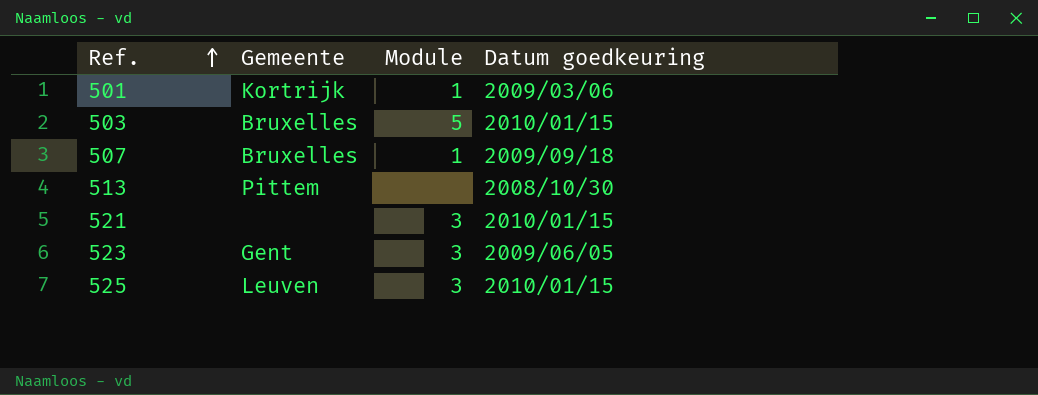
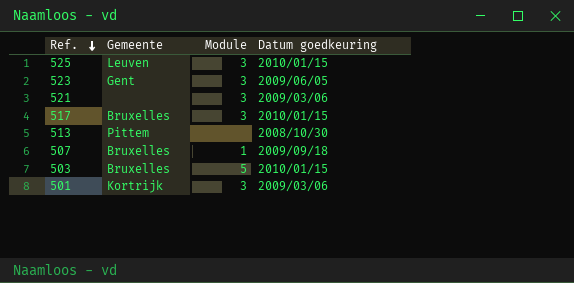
row order: Ref. ascending -> Ref. descending
521 | Datum goedkeuring: 2010/01/15 -> 2009/03/06
row 517: none -> Bruxelles | 3 | 2010/01/15
501 | Module: 1 -> 3

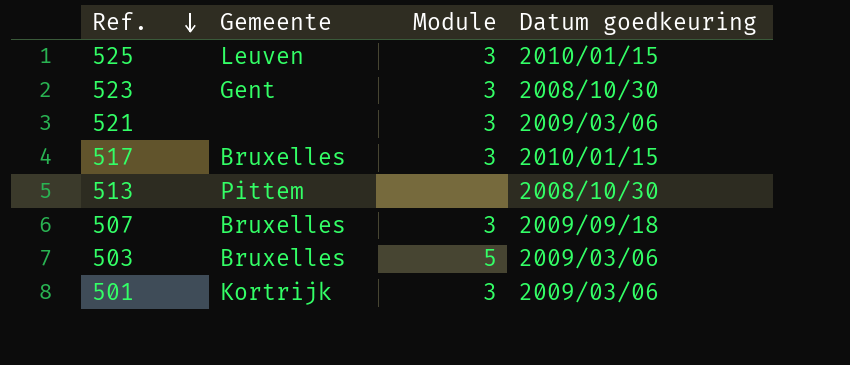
523 | Datum goedkeuring: 2009/06/05 -> 2008/10/30
507 | Module: 1 -> 3
503 | Datum goedkeuring: 2010/01/15 -> 2009/03/06

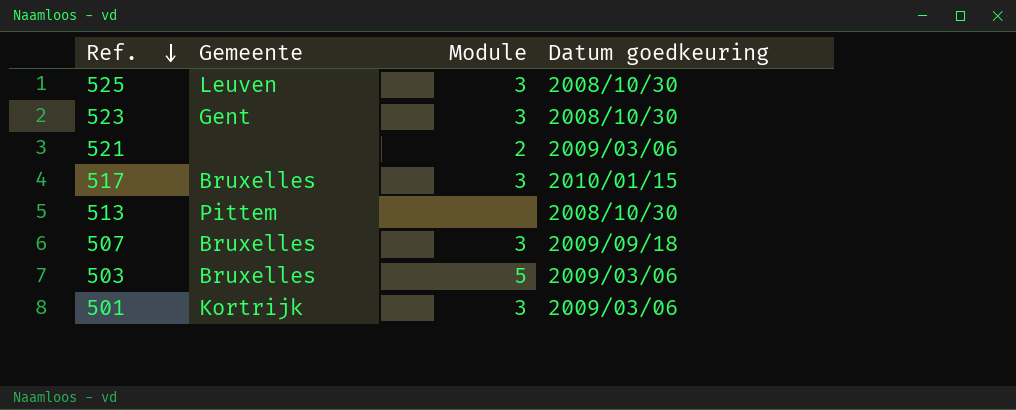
525 | Datum goedkeuring: 2010/01/15 -> 2008/10/30
521 | Module: 3 -> 2

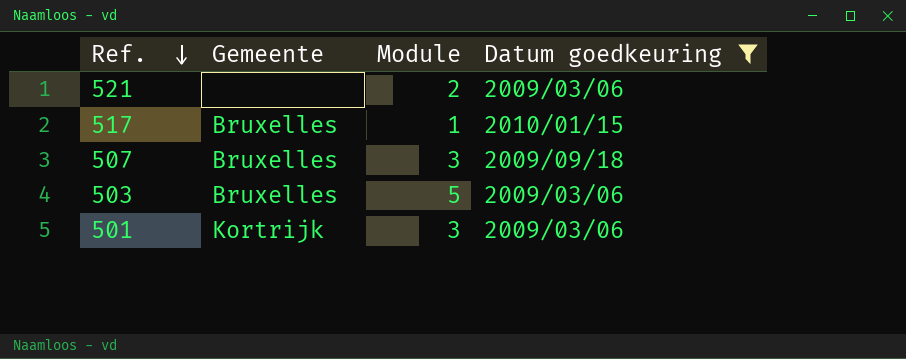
filter: none -> Datum goedkeuring != 2008/10/30
517 | Module: 3 -> 1

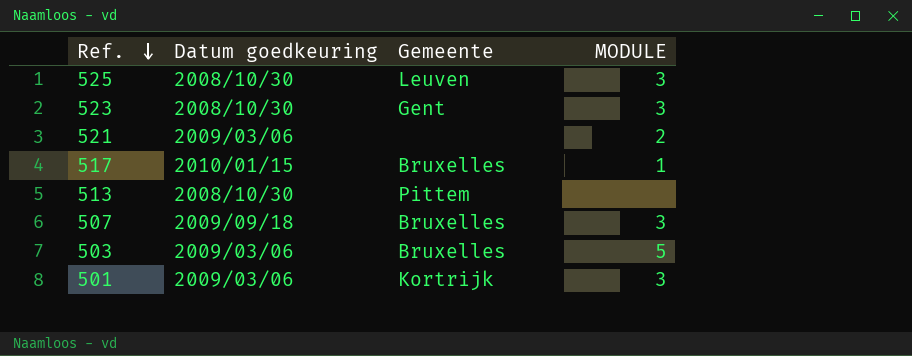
filter: Datum goedkeuring != 2008/10/30 -> none
column Datum goedkeuring | position: 4 -> 2
column name: Module -> MODULE

